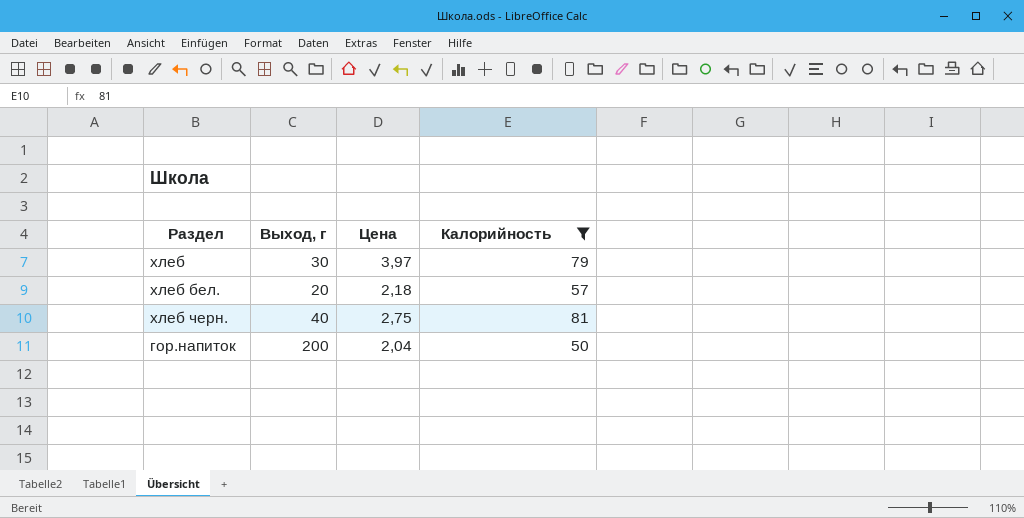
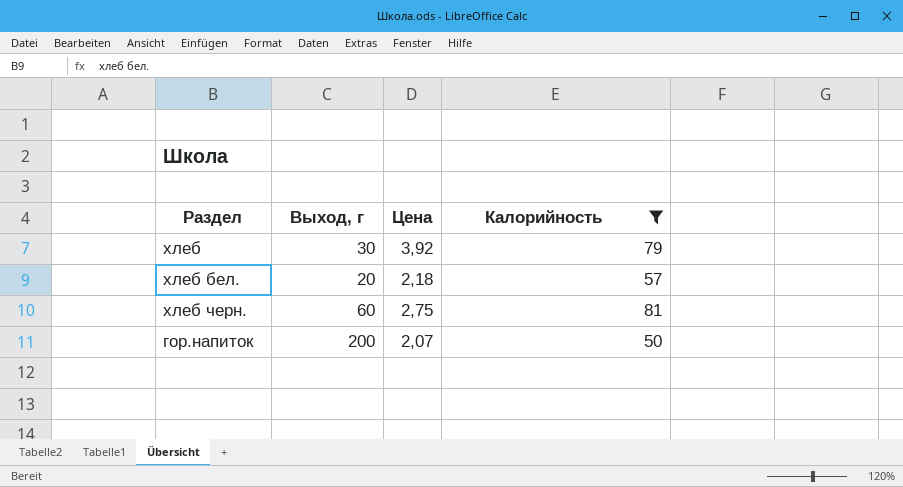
хлеб | Цена: 3,97 -> 3,92
хлеб черн. | Выход, г: 40 -> 60
гор.напиток | Цена: 2,04 -> 2,07

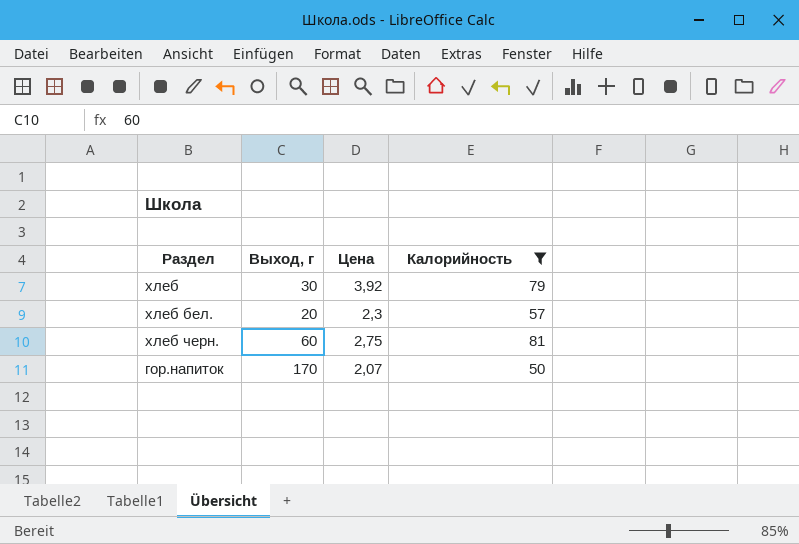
хлеб бел. | Цена: 2,18 -> 2,3
гор.напиток | Выход, г: 200 -> 170

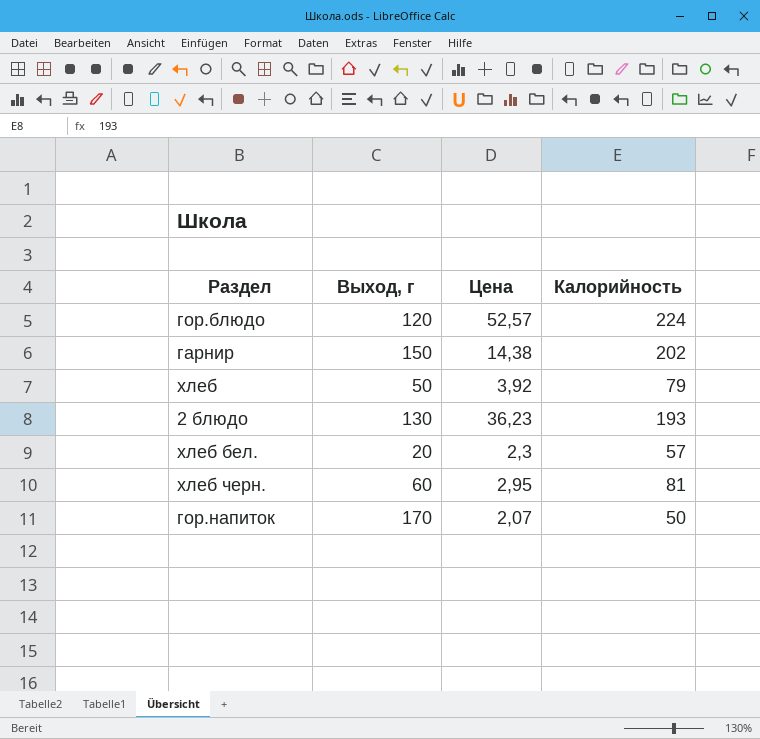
filter: Калорийность <= 81 -> none
хлеб | Выход, г: 30 -> 50
хлеб черн. | Цена: 2,75 -> 2,95

